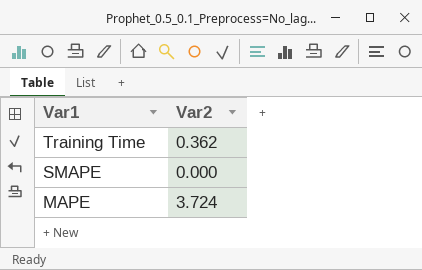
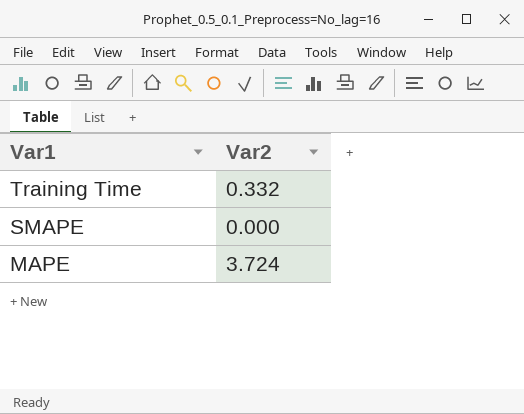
Training Time | Var2: 0.362 -> 0.332

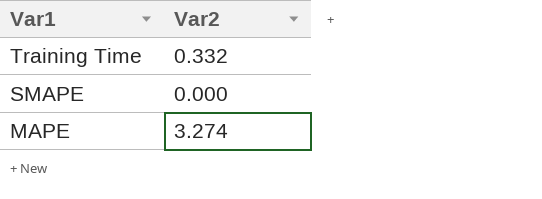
MAPE | Var2: 3.724 -> 3.274

